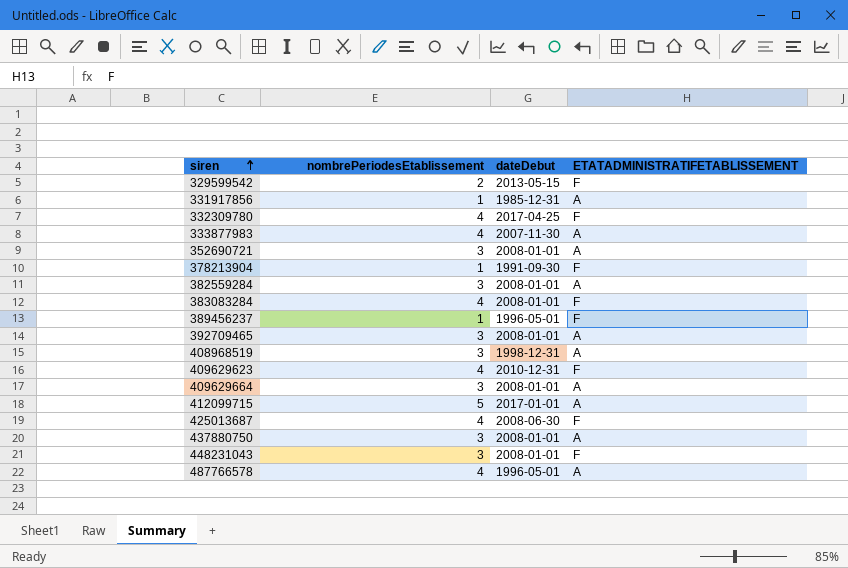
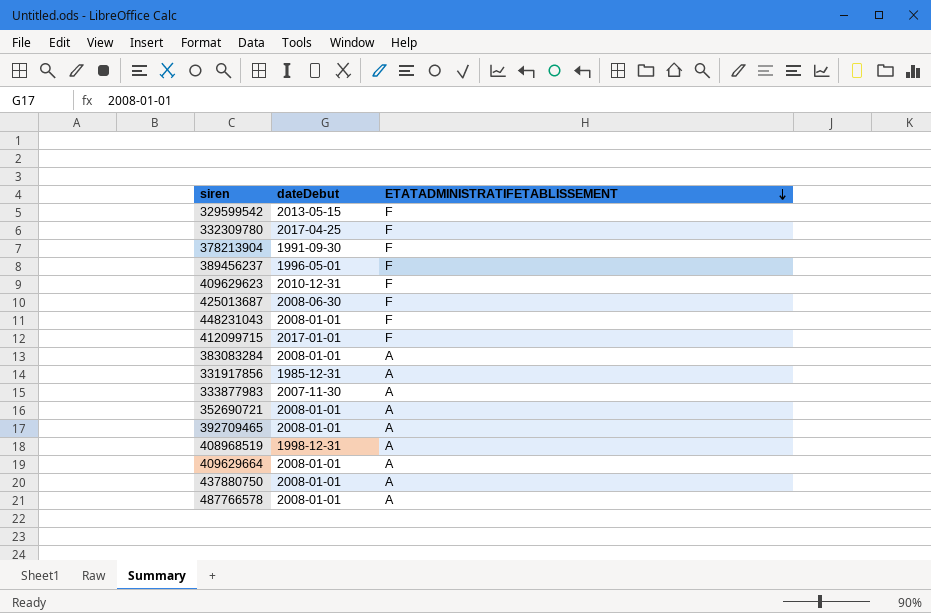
row order: siren ascending -> ETATADMINISTRATIFETABLISSEMENT descending
column nombrePeriodesEtablissement | position: 2 -> none
row 382559284: 3 | 2008-01-01 | A -> none
412099715 | ETATADMINISTRATIFETABLISSEMENT: A -> F
383083284 | ETATADMINISTRATIFETABLISSEMENT: F -> A
487766578 | dateDebut: 1996-05-01 -> 2008-01-01

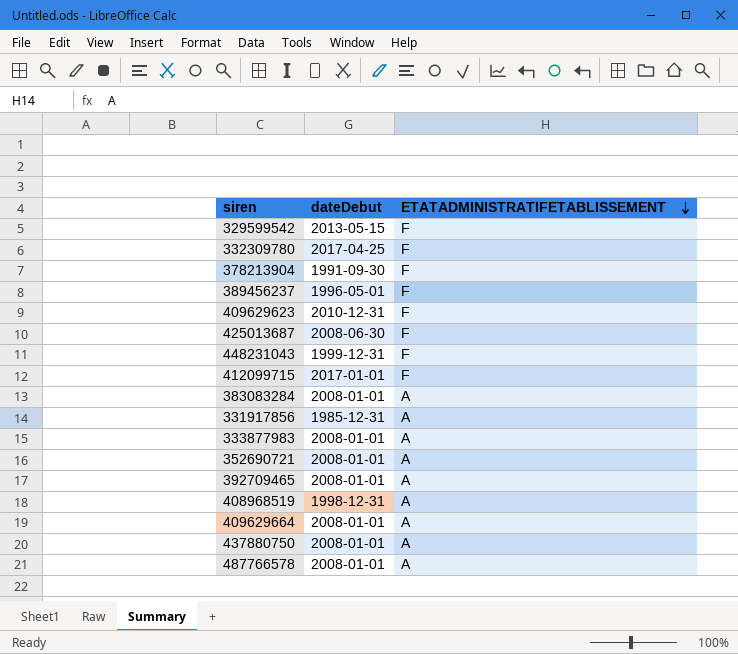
448231043 | dateDebut: 2008-01-01 -> 1999-12-31
333877983 | dateDebut: 2007-11-30 -> 2008-01-01

